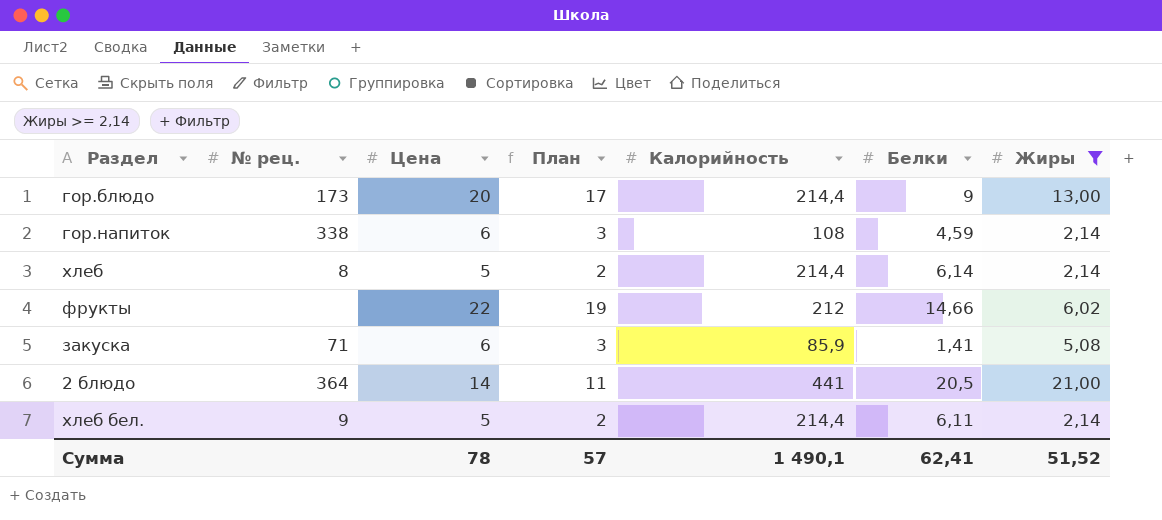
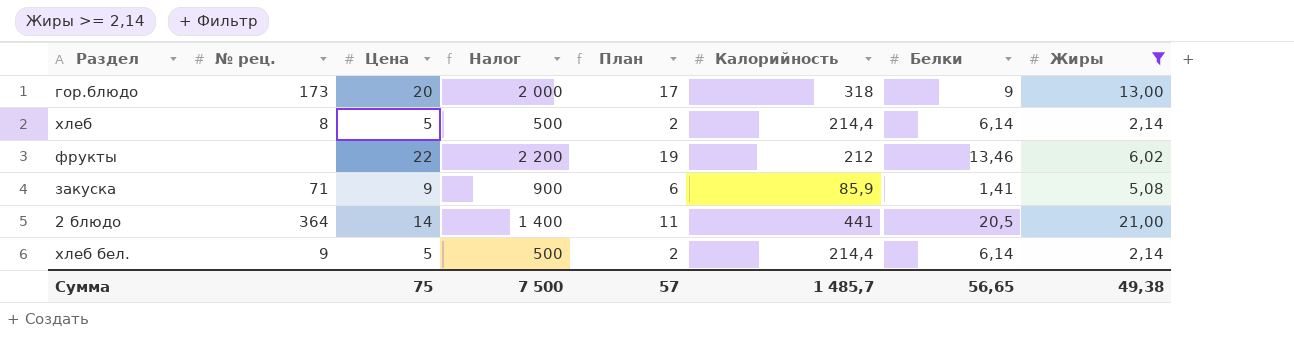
column Налог | formula: none -> [Цена] * 100
row гор.напиток: 338 | 6 | 3 | 108 | 4,59 | 2,14 -> none
гор.блюдо | Калорийность: 214,4 -> 318
фрукты | Белки: 14,66 -> 13,46
закуска | Цена: 6 -> 9
закуска | План: 3 -> 6
хлеб бел. | Белки: 6,11 -> 6,14
Сумма | Цена: 78 -> 75
Сумма | Калорийность: 1 490,1 -> 1 485,7
Сумма | Белки: 62,41 -> 56,65
Сумма | Жиры: 51,52 -> 49,38

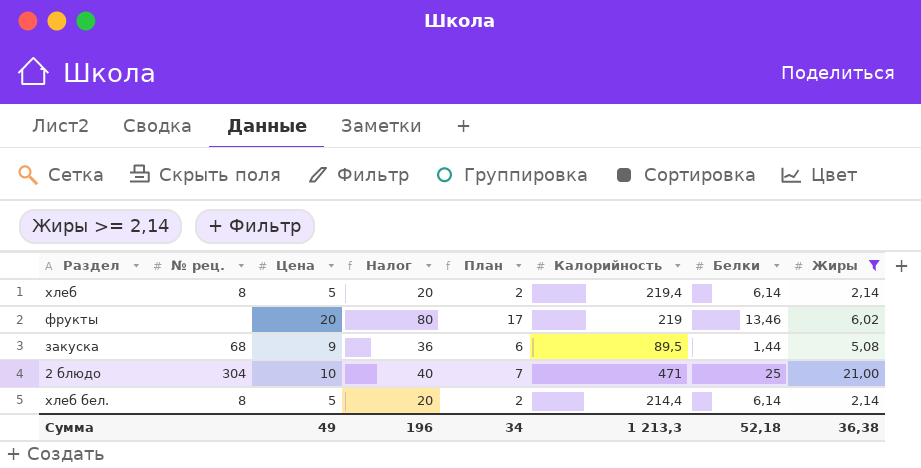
column Налог | formula: [Цена] * 100 -> [Цена] * 4
row гор.блюдо: 173 | 20 | 2 000 | 17 | 318 | 9 | 13,00 -> none
хлеб | Калорийность: 214,4 -> 219,4
фрукты | Цена: 22 -> 20
фрукты | План: 19 -> 17
фрукты | Калорийность: 212 -> 219
закуска | № рец.: 71 -> 68
закуска | Калорийность: 85,9 -> 89,5
закуска | Белки: 1,41 -> 1,44
2 блюдо | № рец.: 364 -> 304
2 блюдо | Цена: 14 -> 10
2 блюдо | План: 11 -> 7
2 блюдо | Калорийность: 441 -> 471
2 блюдо | Белки: 20,5 -> 25
хлеб бел. | № рец.: 9 -> 8
Сумма | Цена: 75 -> 49
Сумма | Налог: 7 500 -> 196
Сумма | План: 57 -> 34
Сумма | Калорийность: 1 485,7 -> 1 213,3
Сумма | Белки: 56,65 -> 52,18
Сумма | Жиры: 49,38 -> 36,38

